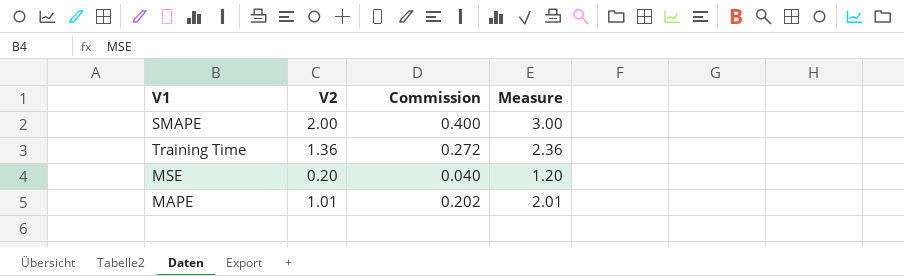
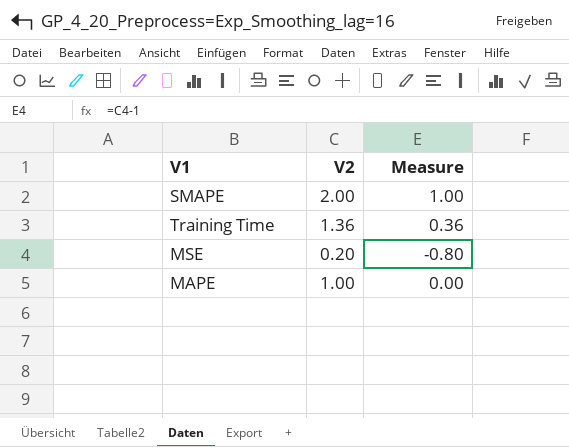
column Commission | formula: [V2] * 0.2 -> none
column Measure | formula: [V2] + 1 -> [V2] - 1
MAPE | V2: 1.01 -> 1.00

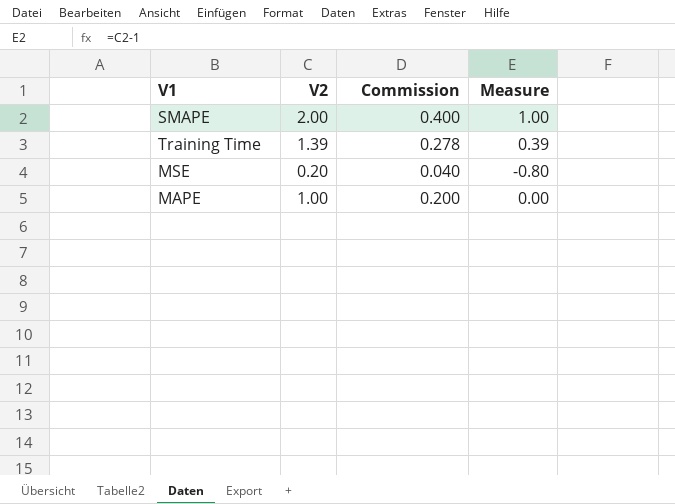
column Commission | formula: none -> [V2] * 0.2
Training Time | V2: 1.36 -> 1.39
Training Time | Measure: 0.36 -> 0.39

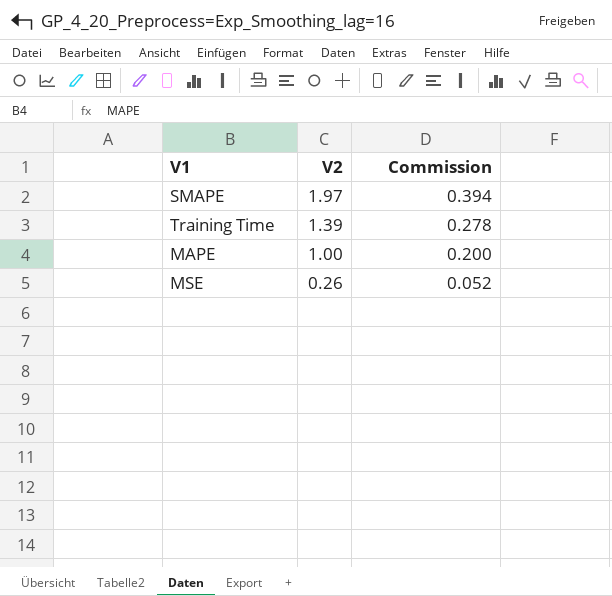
row order: none -> V2 descending
column Measure | formula: [V2] - 1 -> none
SMAPE | V2: 2.00 -> 1.97
SMAPE | Commission: 0.400 -> 0.394
MSE | V2: 0.20 -> 0.26
MSE | Commission: 0.040 -> 0.052

